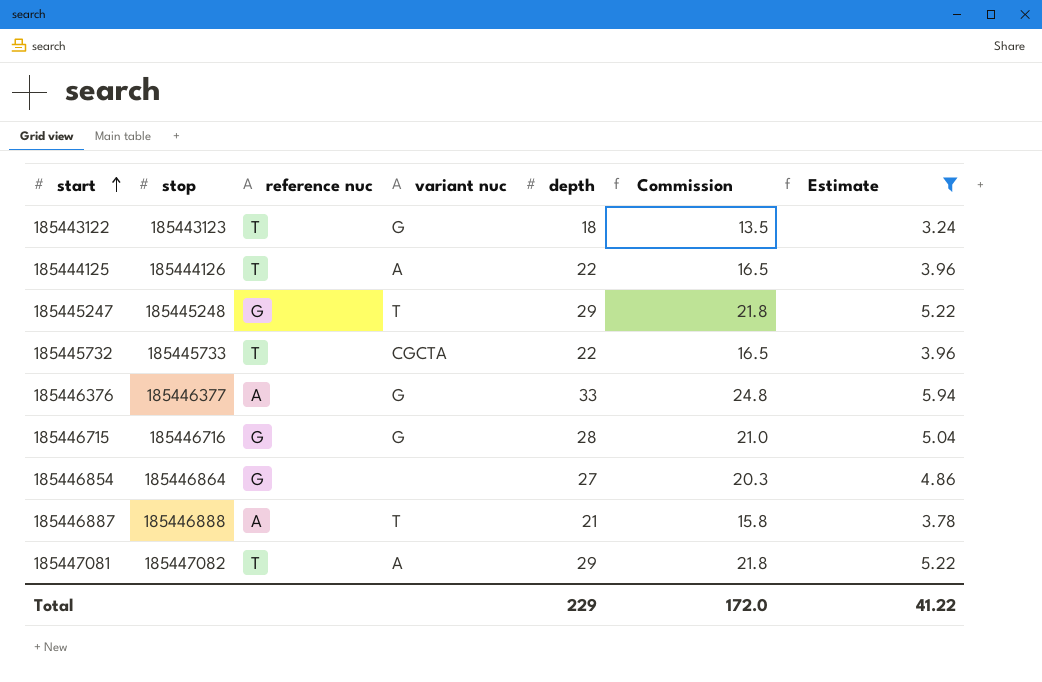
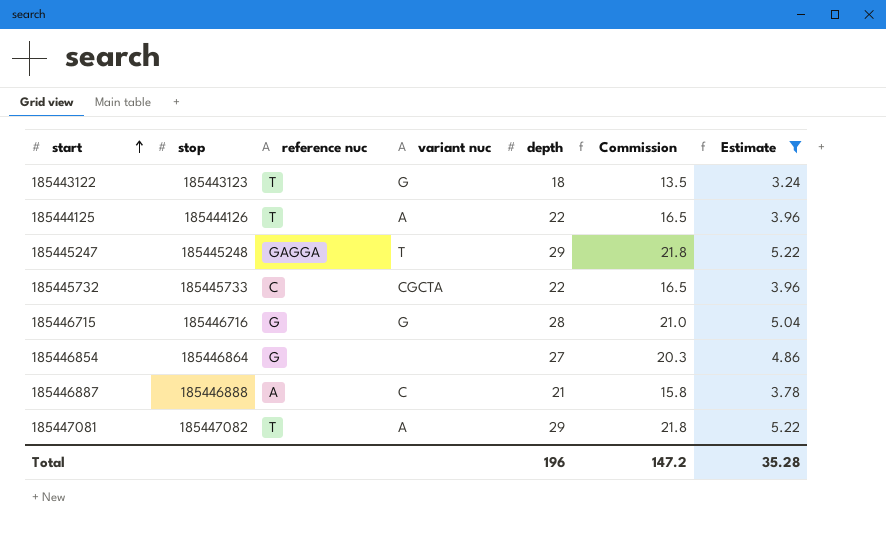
row 185446376: 185446377 | A | G | 33 | 24.8 | 5.94 -> none
185445247 | reference nuc: G -> GAGGA
185445732 | reference nuc: T -> C
185446887 | variant nuc: T -> C
Total | depth: 229 -> 196
Total | Commission: 172.0 -> 147.2
Total | Estimate: 41.22 -> 35.28

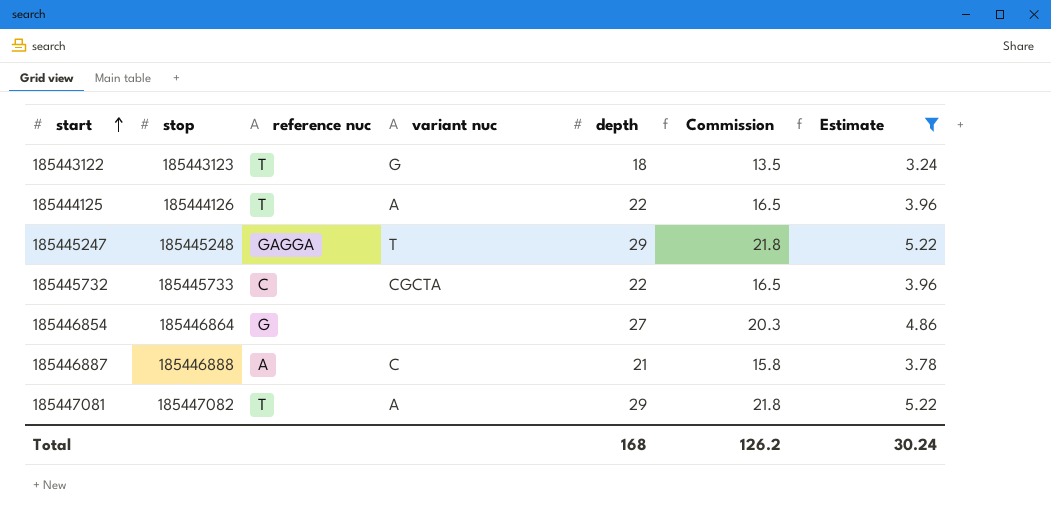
row 185446715: 185446716 | G | G | 28 | 21.0 | 5.04 -> none
Total | depth: 196 -> 168
Total | Commission: 147.2 -> 126.2
Total | Estimate: 35.28 -> 30.24

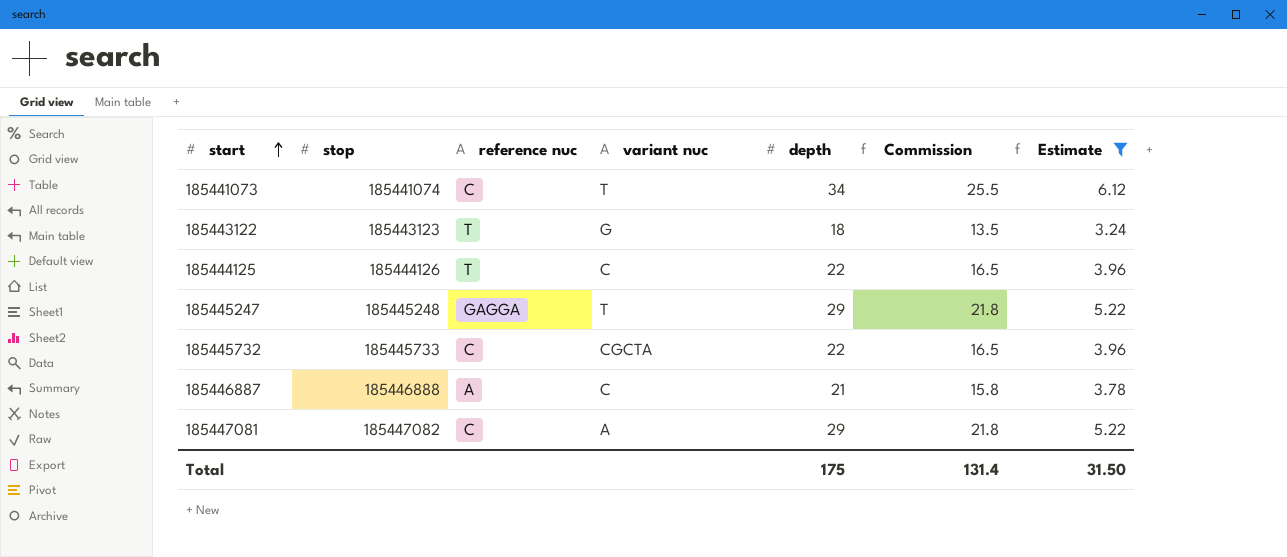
row 185446854: 185446864 | G | none | 27 | 20.3 | 4.86 -> none
row 185441073: none -> 185441074 | C | T | 34 | 25.5 | 6.12
185444125 | variant nuc: A -> C
185447081 | reference nuc: T -> C
Total | depth: 168 -> 175
Total | Commission: 126.2 -> 131.4
Total | Estimate: 30.24 -> 31.50

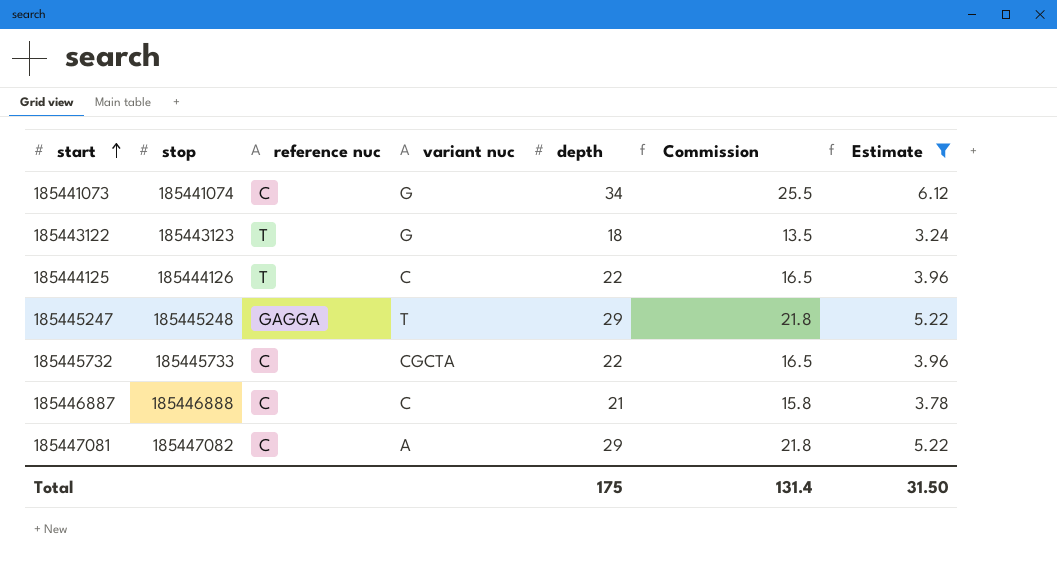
185441073 | variant nuc: T -> G
185446887 | reference nuc: A -> C

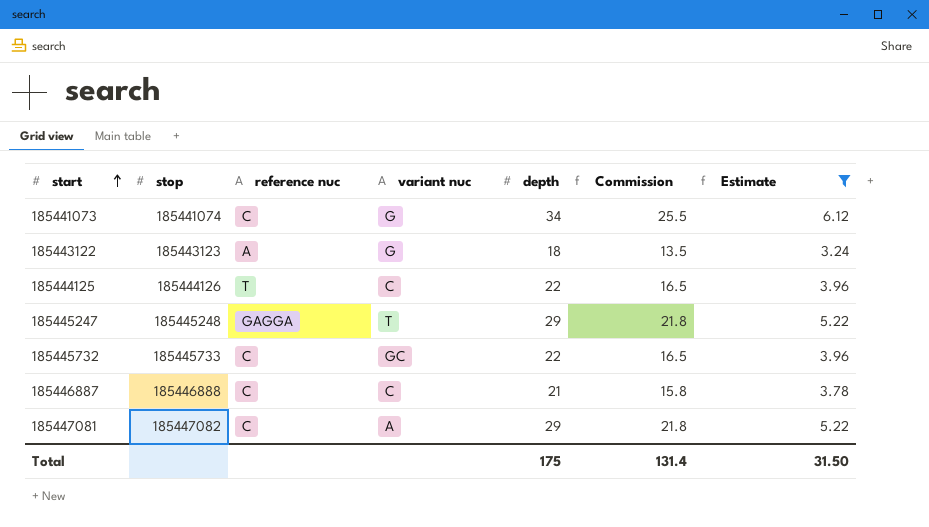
185443122 | reference nuc: T -> A
185445732 | variant nuc: CGCTA -> GC

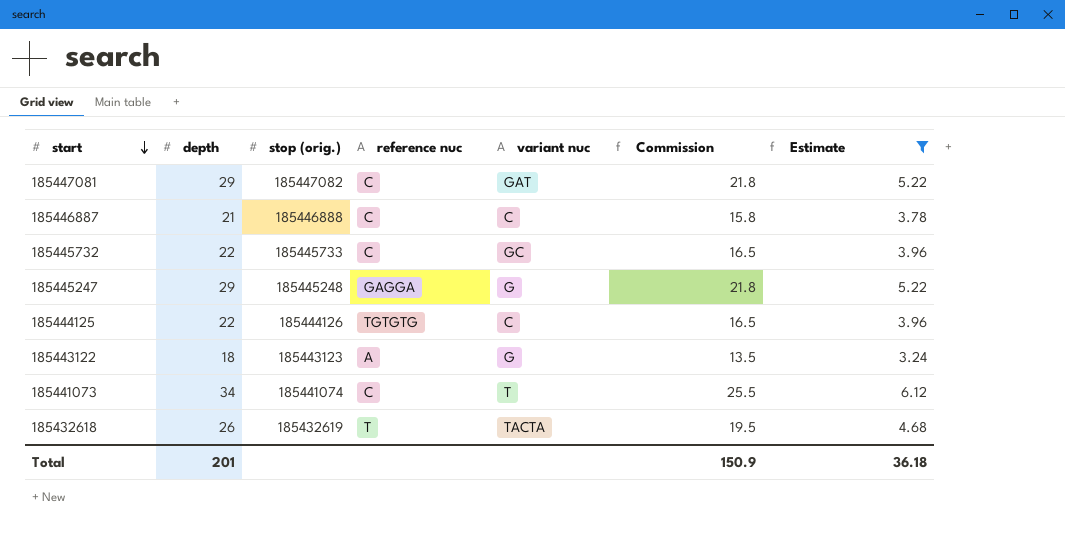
row order: start ascending -> start descending
column depth | position: 5 -> 2
column name: stop -> stop (orig.)
185447081 | variant nuc: A -> GAT
185445247 | variant nuc: T -> G
185444125 | reference nuc: T -> TGTGTG
185441073 | variant nuc: G -> T
row 185432618: none -> 26 | 185432619 | T | TACTA | 19.5 | 4.68
Total | depth: 175 -> 201
Total | Commission: 131.4 -> 150.9
Total | Estimate: 31.50 -> 36.18

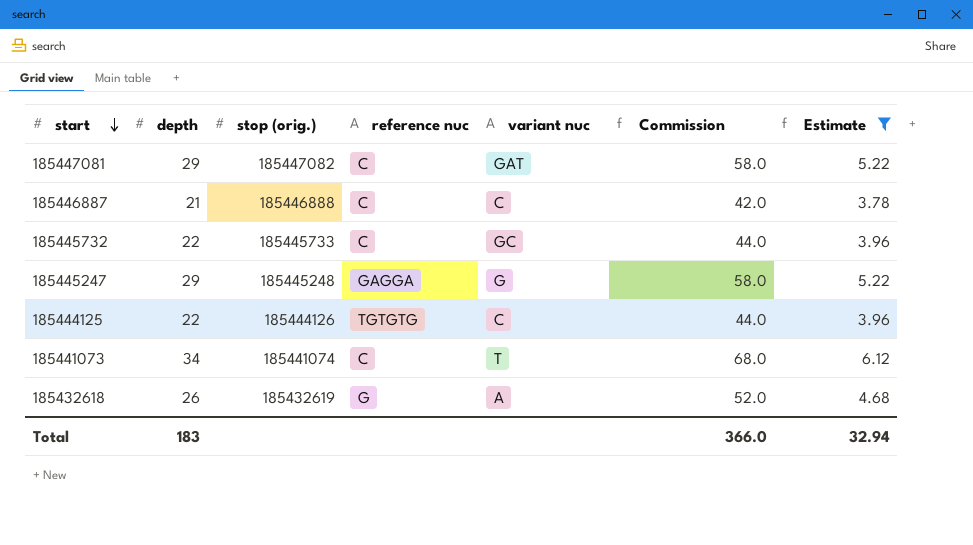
column Commission | formula: [depth] * 0.75 -> [depth] * 2
row 185443122: 18 | 185443123 | A | G | 13.5 | 3.24 -> none
185432618 | reference nuc: T -> G
185432618 | variant nuc: TACTA -> A
Total | depth: 201 -> 183
Total | Commission: 150.9 -> 366.0
Total | Estimate: 36.18 -> 32.94

